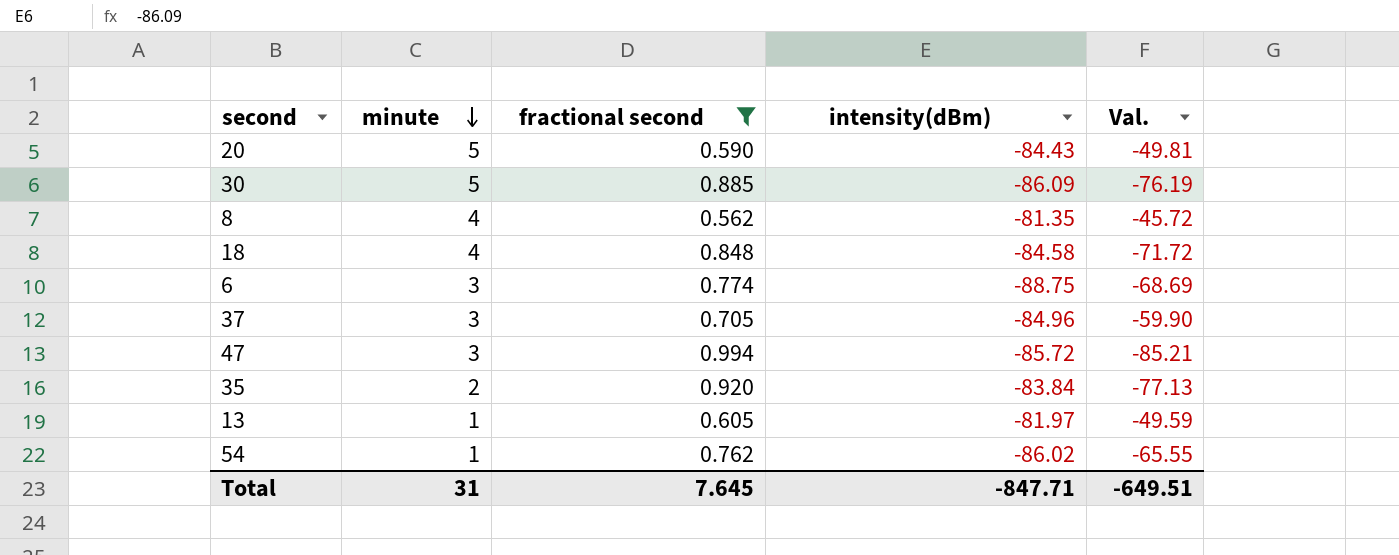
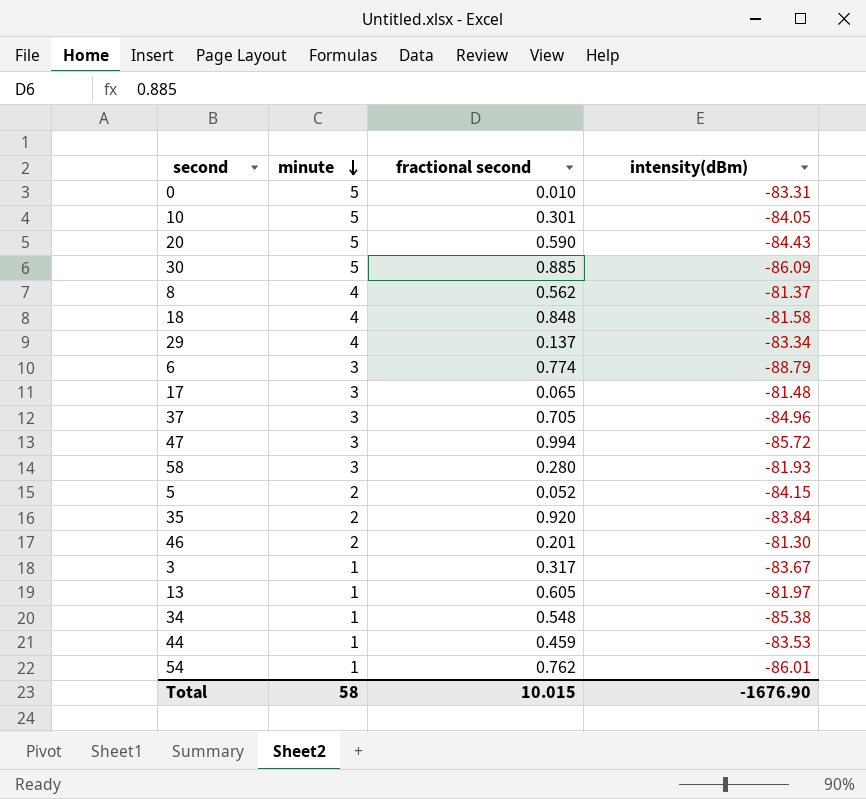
filter: fractional second >= 0.562 -> none
column Val. | formula: [fractional second] * [intensity(dBm)] -> none
8 | intensity(dBm): -81.35 -> -81.37
18 | intensity(dBm): -84.58 -> -81.58
6 | intensity(dBm): -88.75 -> -88.79
54 | intensity(dBm): -86.02 -> -86.01
Total | minute: 31 -> 58
Total | fractional second: 7.645 -> 10.015
Total | intensity(dBm): -847.71 -> -1676.90

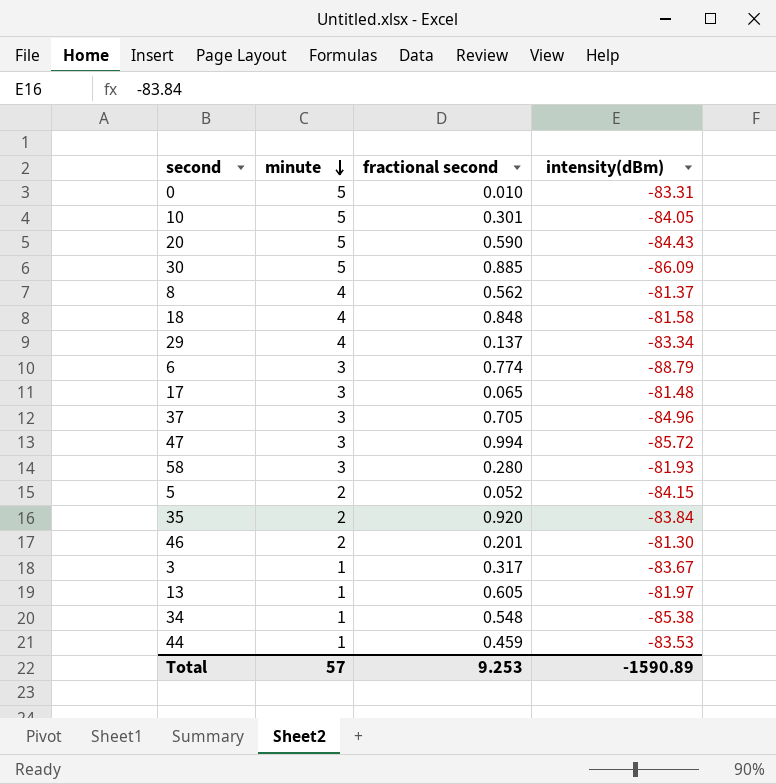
row 54: 1 | 0.762 | -86.01 -> none
Total | minute: 58 -> 57
Total | fractional second: 10.015 -> 9.253
Total | intensity(dBm): -1676.90 -> -1590.89

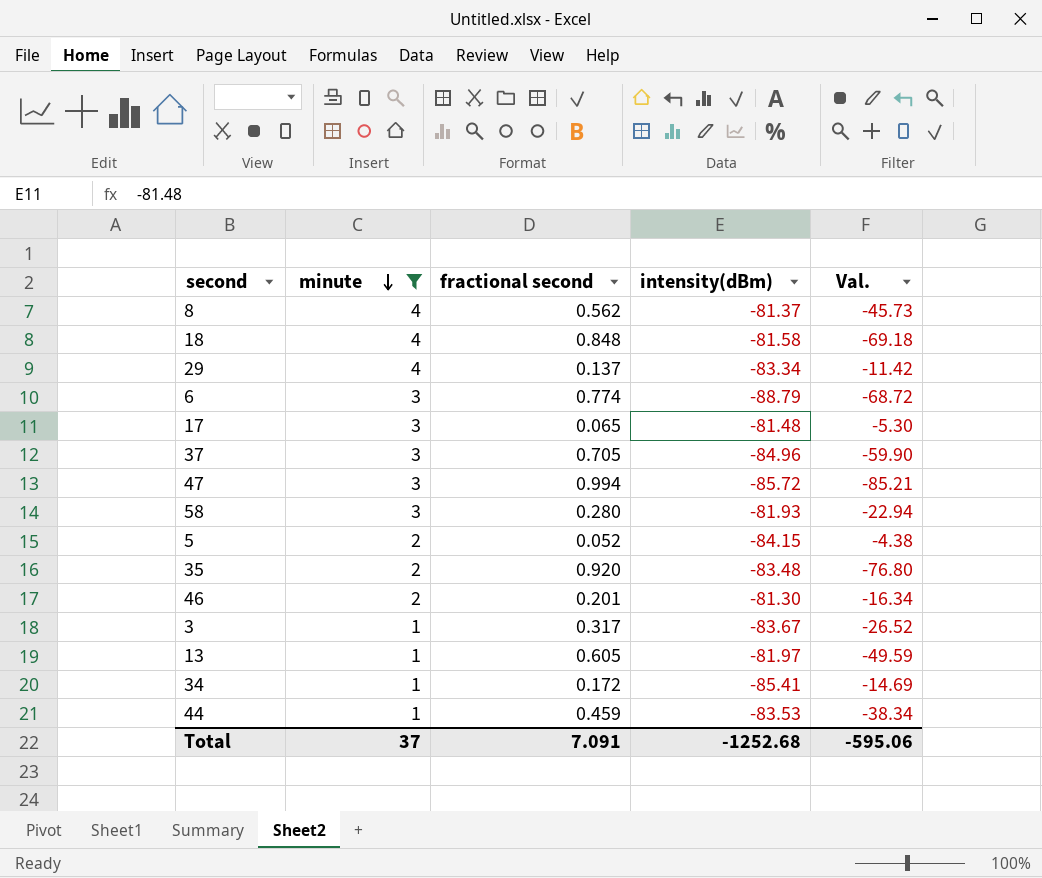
filter: none -> minute != 5
column Val. | formula: none -> [fractional second] * [intensity(dBm)]
35 | intensity(dBm): -83.84 -> -83.48
34 | fractional second: 0.548 -> 0.172
34 | intensity(dBm): -85.38 -> -85.41
Total | minute: 57 -> 37
Total | fractional second: 9.253 -> 7.091
Total | intensity(dBm): -1590.89 -> -1252.68

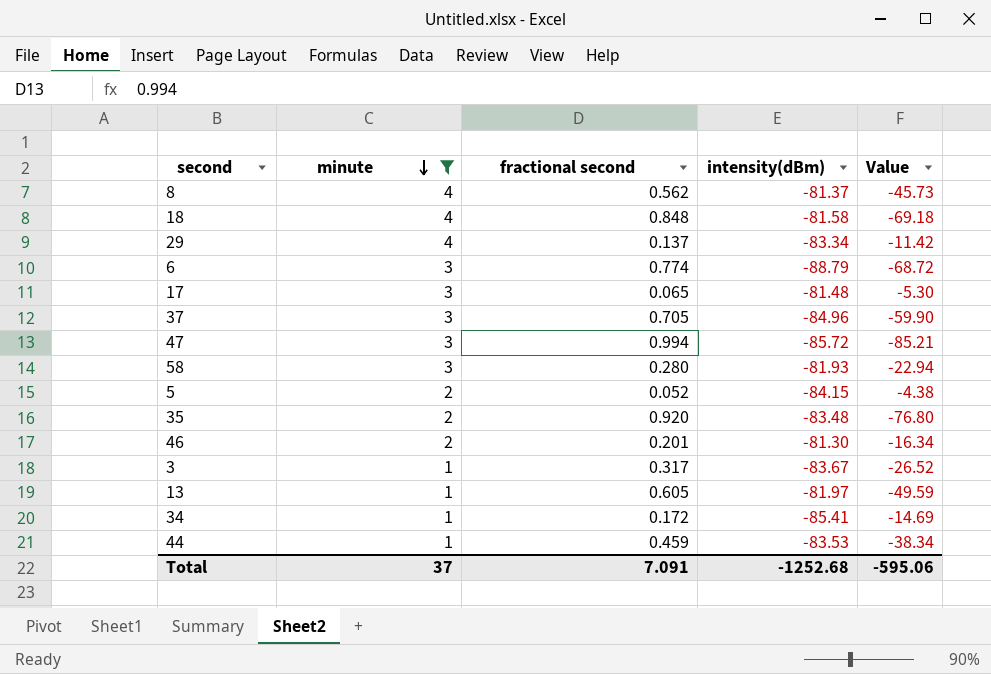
column name: Val. -> Value

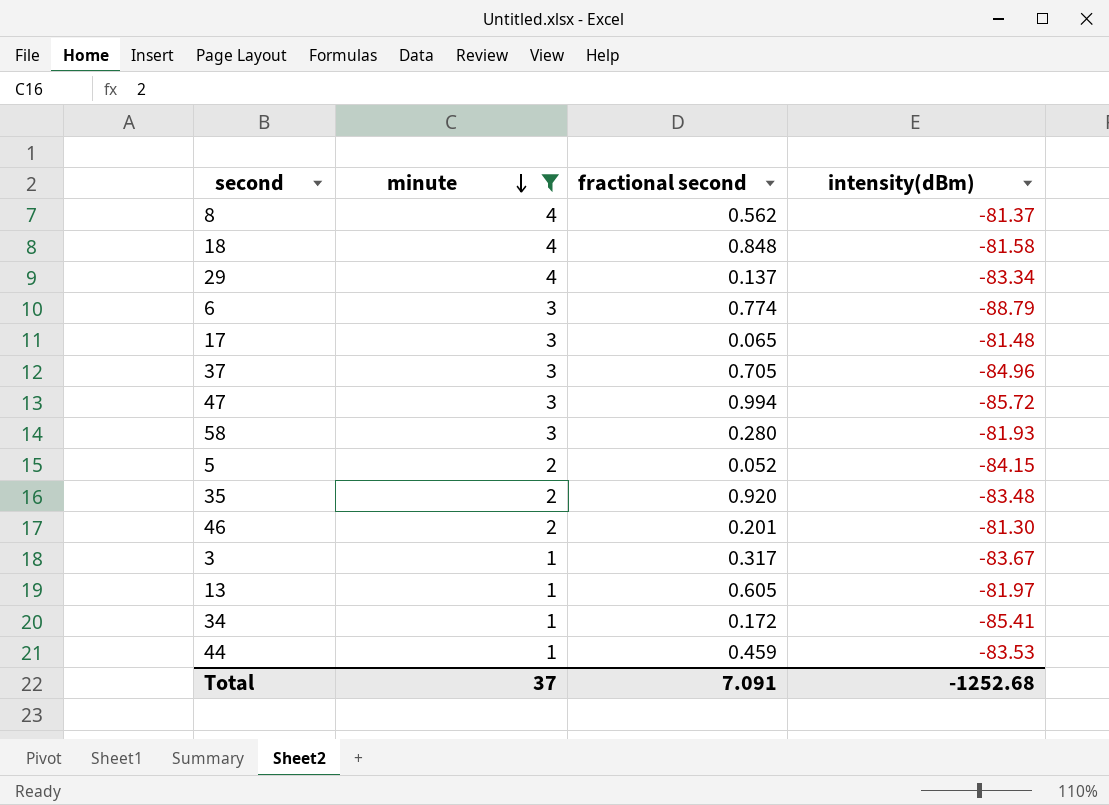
column Value | formula: [fractional second] * [intensity(dBm)] -> none

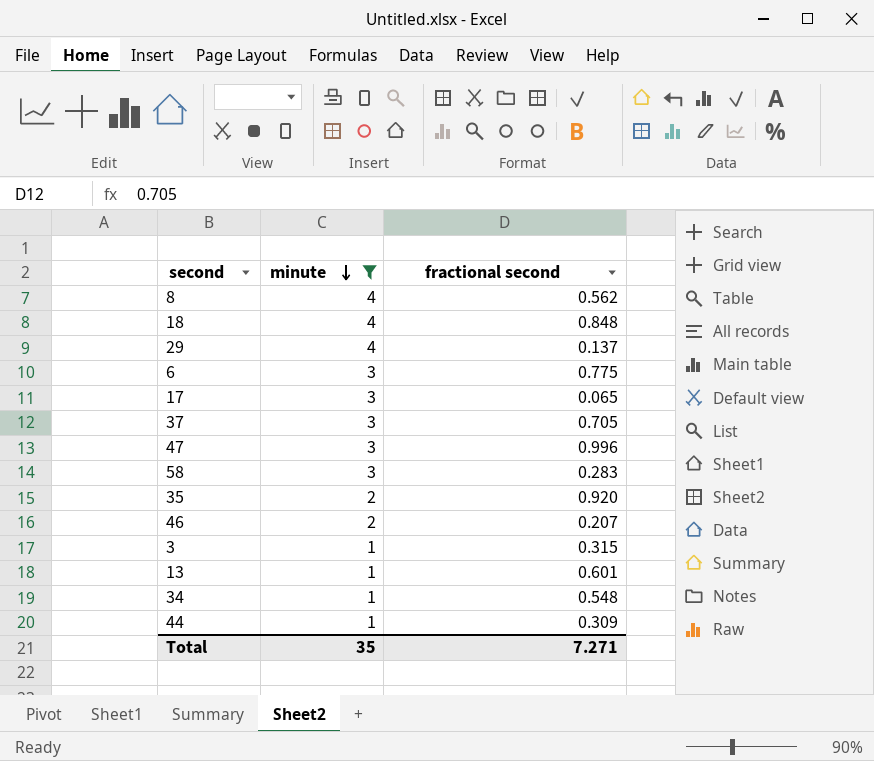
column intensity(dBm) | position: 4 -> none
row 5: 2 | 0.052 | -84.15 -> none
6 | fractional second: 0.774 -> 0.775
47 | fractional second: 0.994 -> 0.996
58 | fractional second: 0.280 -> 0.283
46 | fractional second: 0.201 -> 0.207
3 | fractional second: 0.317 -> 0.315
13 | fractional second: 0.605 -> 0.601
34 | fractional second: 0.172 -> 0.548
44 | fractional second: 0.459 -> 0.309
Total | minute: 37 -> 35
Total | fractional second: 7.091 -> 7.271

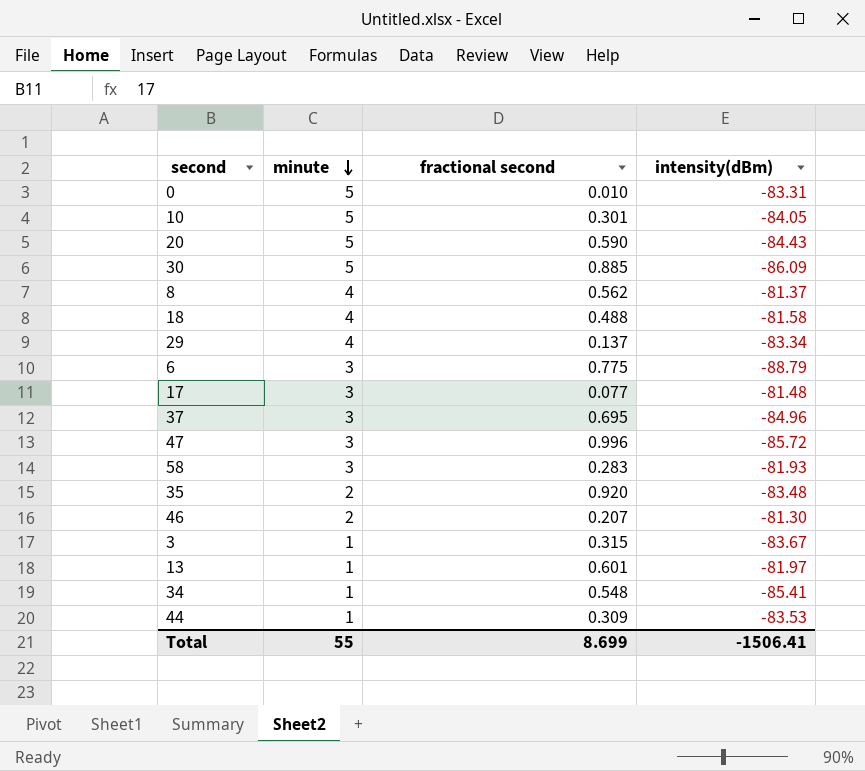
filter: minute != 5 -> none
column intensity(dBm) | position: none -> 4
18 | fractional second: 0.848 -> 0.488
17 | fractional second: 0.065 -> 0.077
37 | fractional second: 0.705 -> 0.695
Total | minute: 35 -> 55
Total | fractional second: 7.271 -> 8.699

